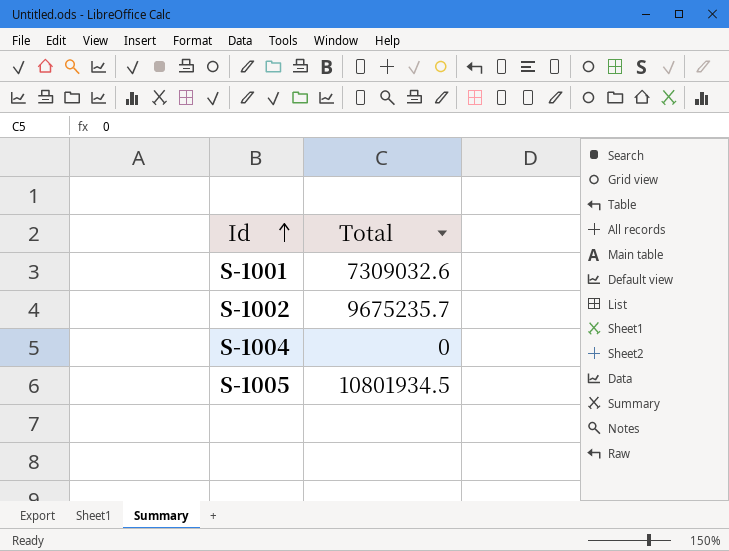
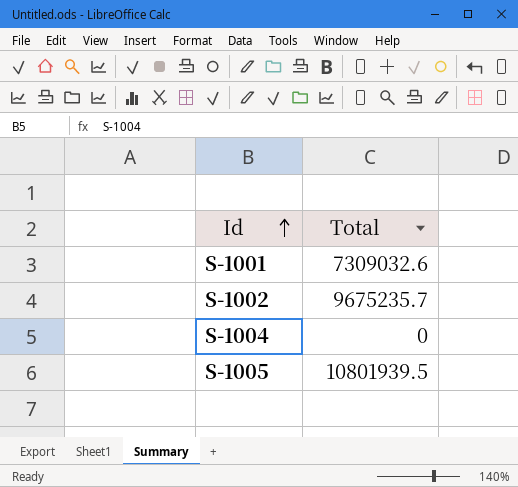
S-1005 | Total: 10801934.5 -> 10801939.5

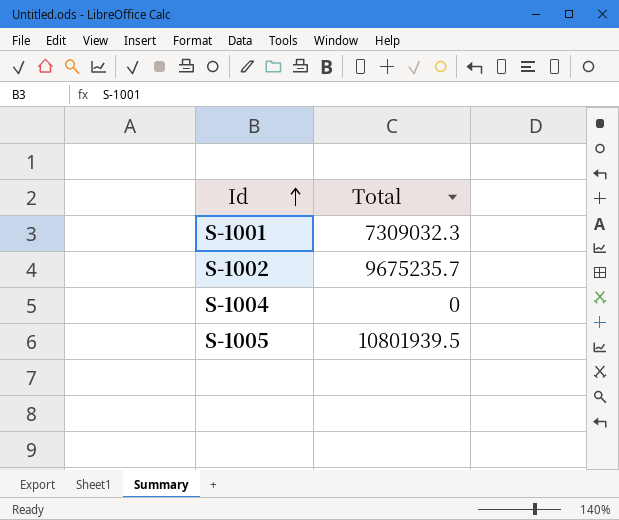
S-1001 | Total: 7309032.6 -> 7309032.3

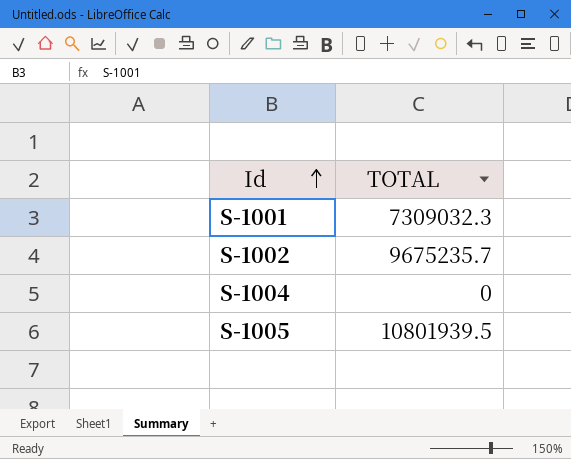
column name: Total -> TOTAL

